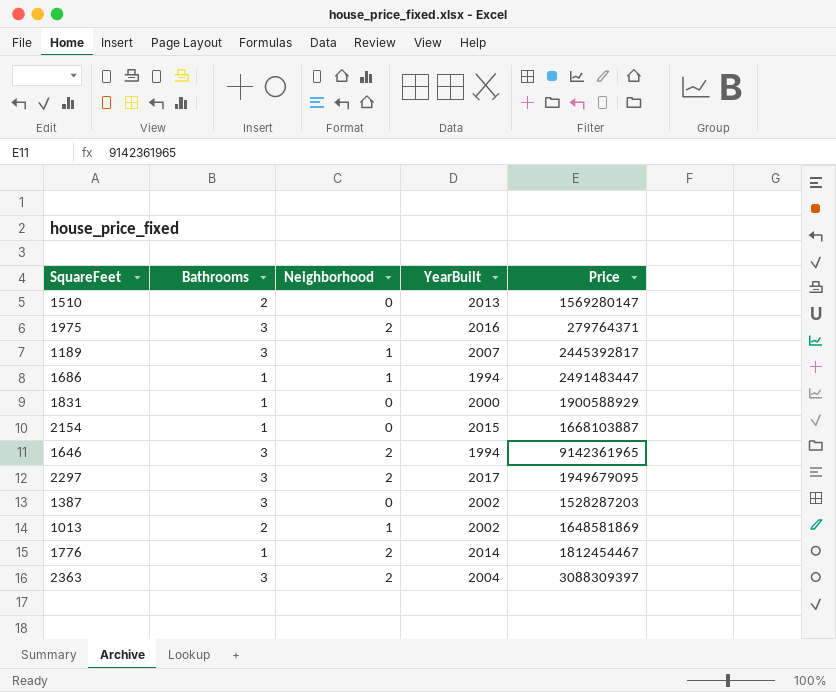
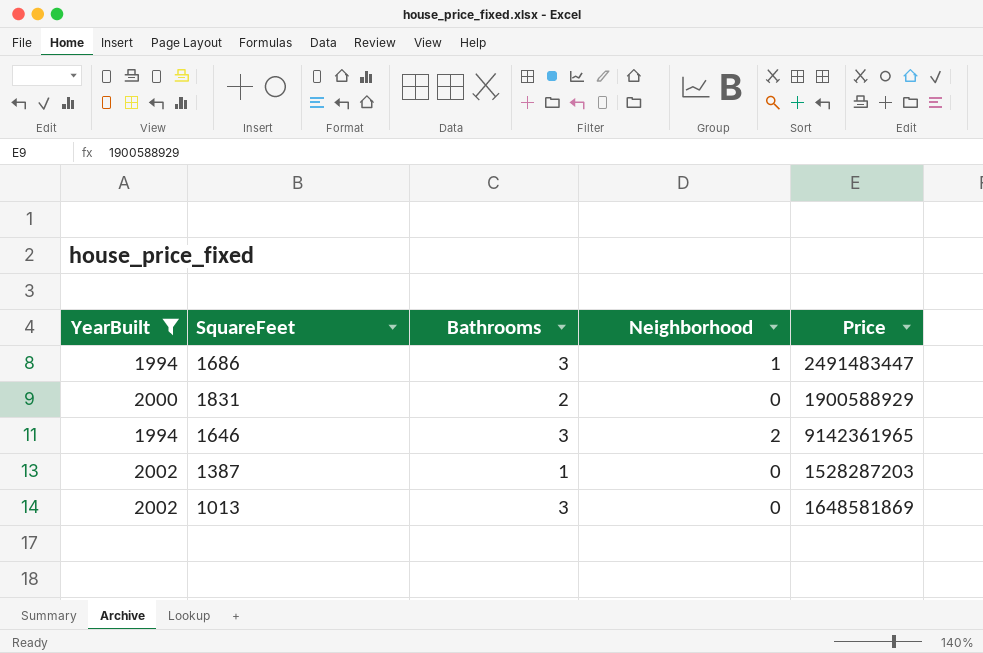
filter: none -> YearBuilt <= 2002
column YearBuilt | position: 4 -> 1
1686 | Bathrooms: 1 -> 3
1831 | Bathrooms: 1 -> 2
1387 | Bathrooms: 3 -> 1
1013 | Bathrooms: 2 -> 3
1013 | Neighborhood: 1 -> 0

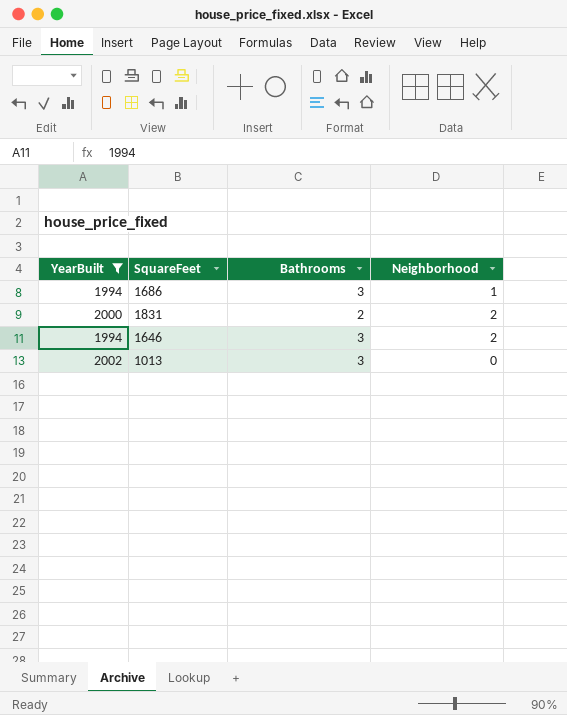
column Price | position: 5 -> none
row 1387: 2002 | 1 | 0 | 1528287203 -> none
1831 | Neighborhood: 0 -> 2

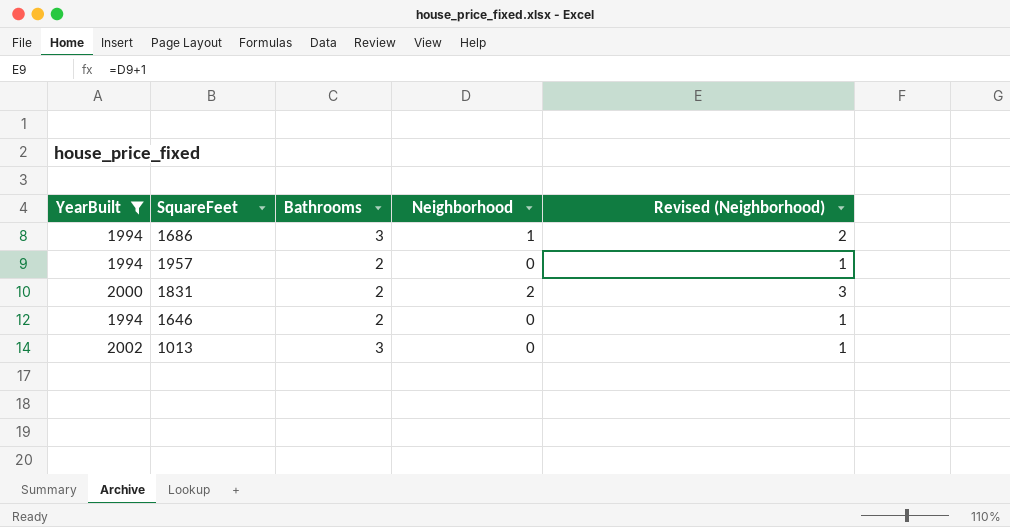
column Revised (Neighborhood) | formula: none -> [Neighborhood] + 1
row 1957: none -> 1994 | 2 | 0 | 1
1646 | Bathrooms: 3 -> 2
1646 | Neighborhood: 2 -> 0

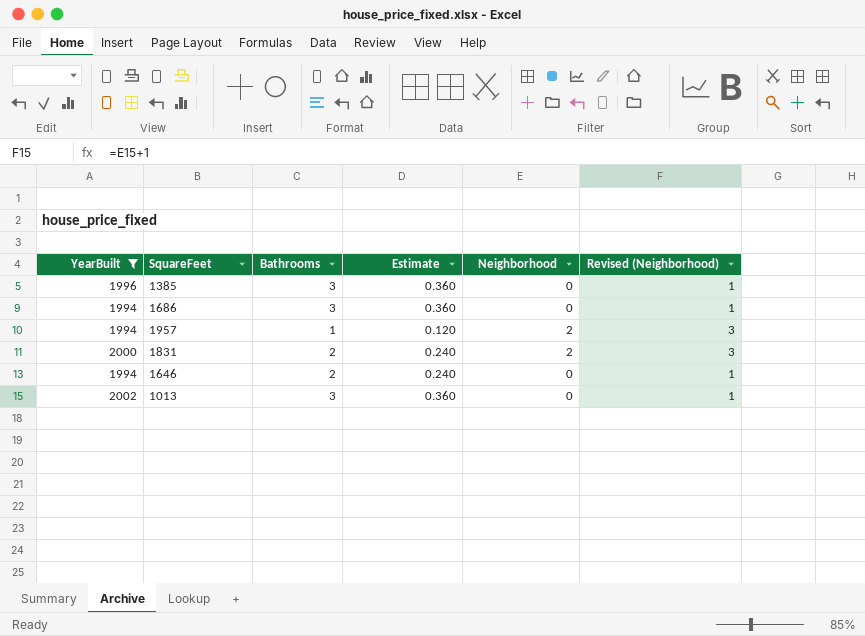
column Estimate | formula: none -> [Bathrooms] * 0.12
row 1385: none -> 1996 | 3 | 0.360 | 0 | 1
1686 | Neighborhood: 1 -> 0
1686 | Revised (Neighborhood): 2 -> 1
1957 | Bathrooms: 2 -> 1
1957 | Neighborhood: 0 -> 2
1957 | Revised (Neighborhood): 1 -> 3

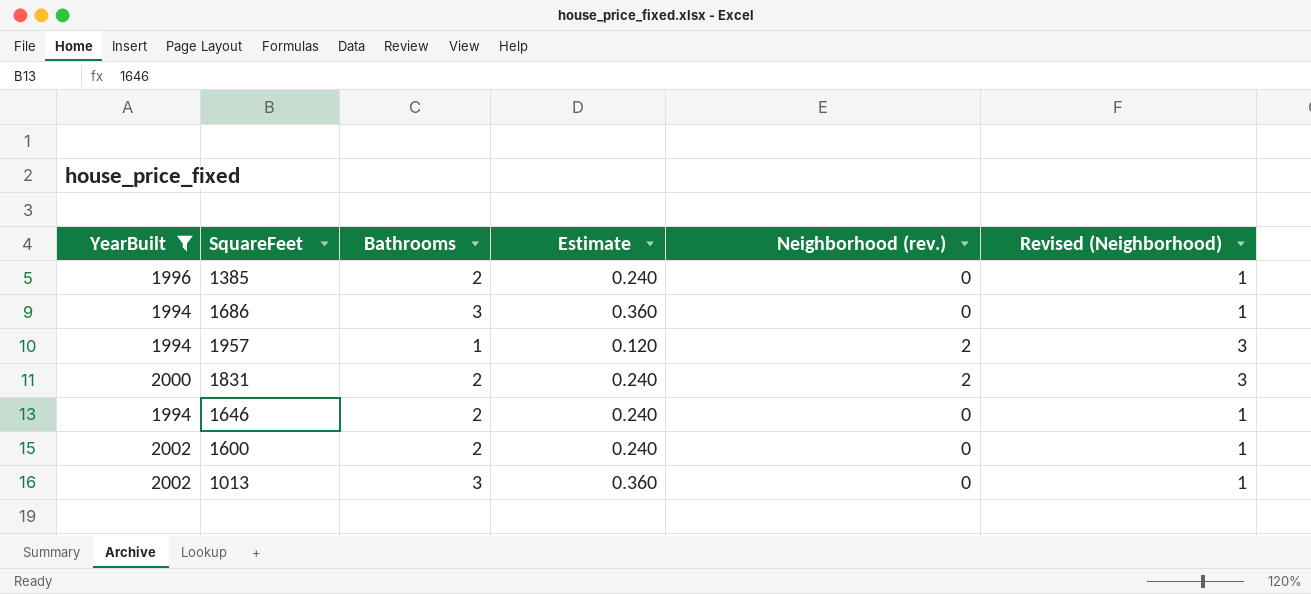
column name: Neighborhood -> Neighborhood (rev.)
1385 | Bathrooms: 3 -> 2
1385 | Estimate: 0.360 -> 0.240
row 1600: none -> 2002 | 2 | 0.240 | 0 | 1

